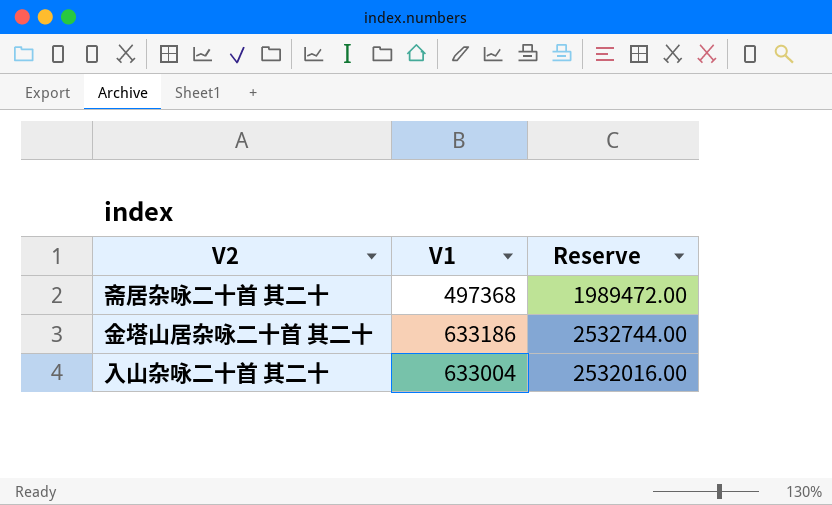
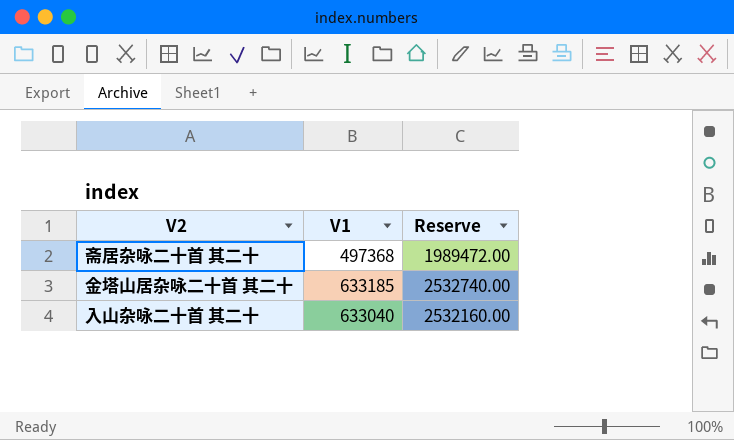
金塔山居杂咏二十首 其二十 | V1: 633186 -> 633185
金塔山居杂咏二十首 其二十 | Reserve: 2532744.00 -> 2532740.00
入山杂咏二十首 其二十 | V1: 633004 -> 633040
入山杂咏二十首 其二十 | Reserve: 2532016.00 -> 2532160.00

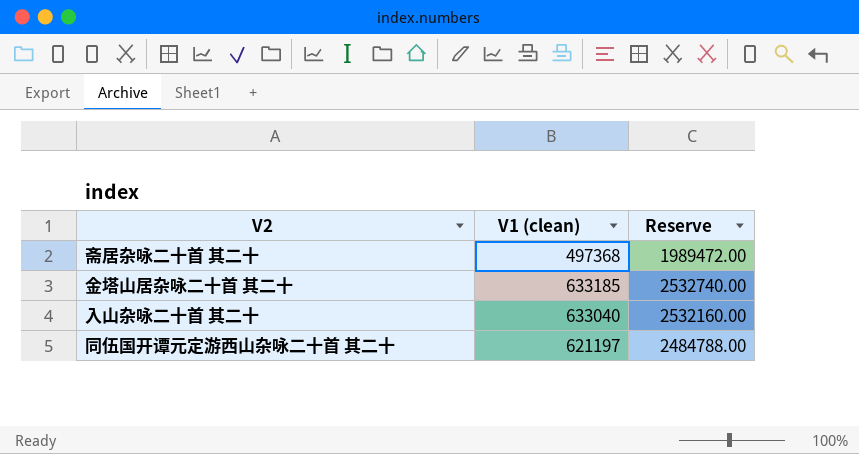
column name: V1 -> V1 (clean)
row 同伍国开谭元定游西山杂咏二十首 其二十: none -> 621197 | 2484788.00

